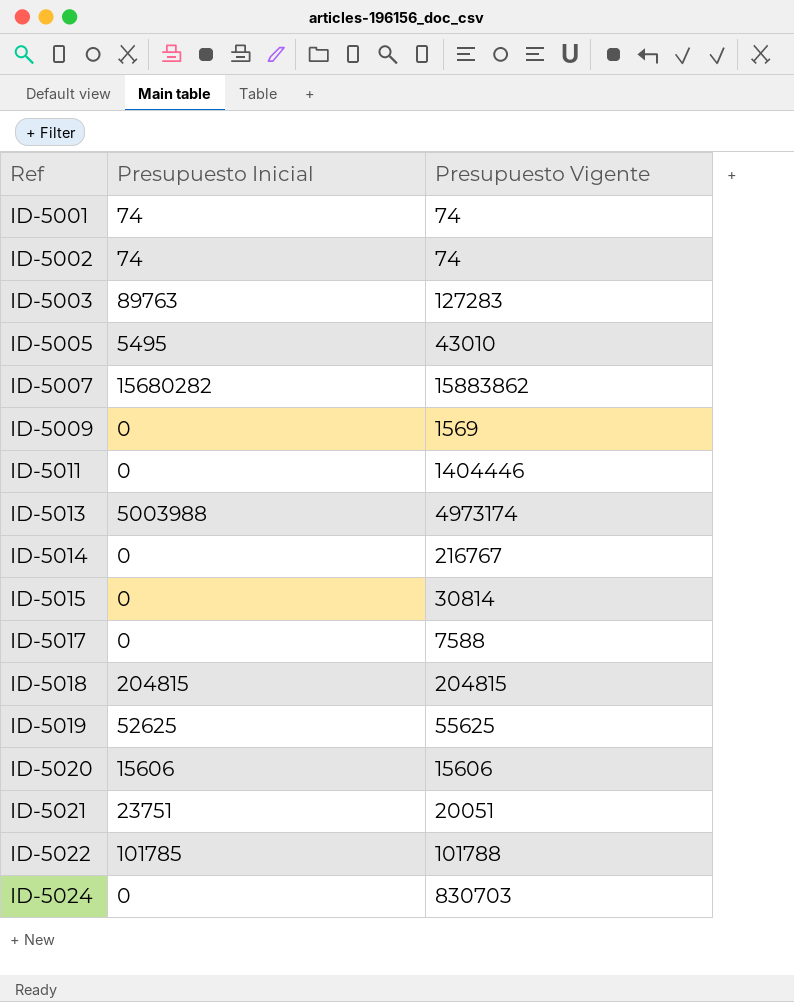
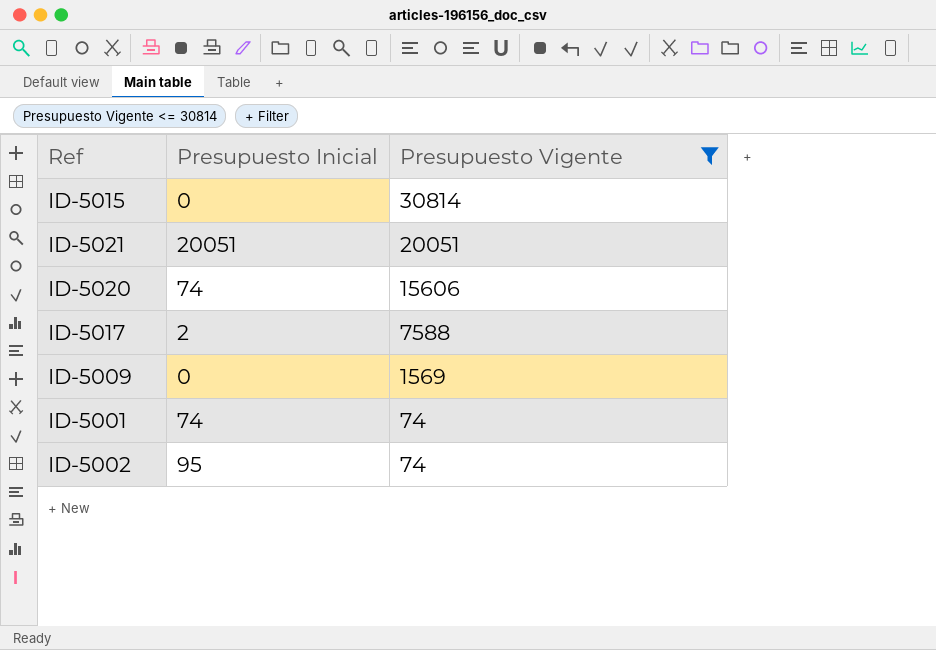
filter: none -> Presupuesto Vigente <= 30814
row order: Ref ascending -> Presupuesto Vigente descending
ID-5021 | Presupuesto Inicial: 23751 -> 20051
ID-5020 | Presupuesto Inicial: 15606 -> 74
ID-5017 | Presupuesto Inicial: 0 -> 2
ID-5002 | Presupuesto Inicial: 74 -> 95

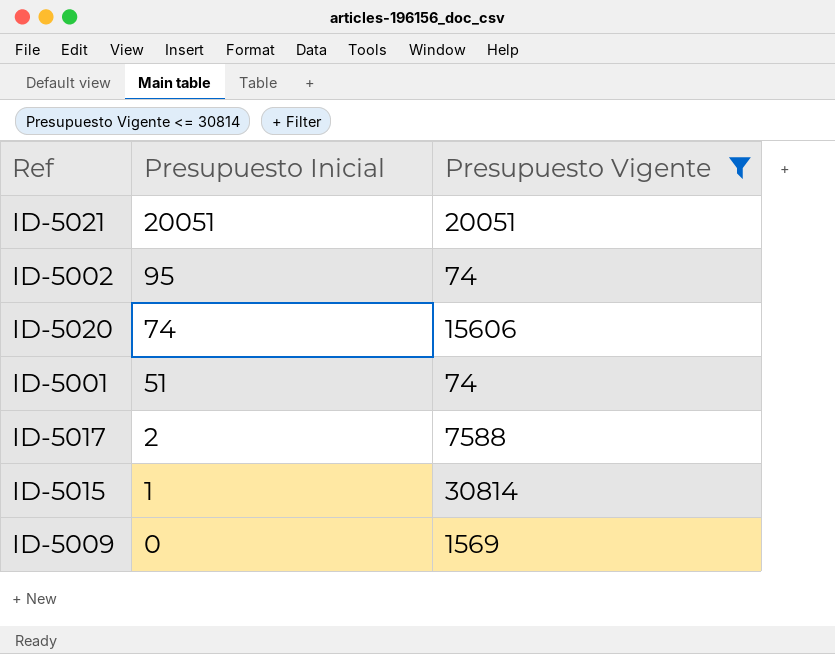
row order: Presupuesto Vigente descending -> Presupuesto Inicial descending
ID-5001 | Presupuesto Inicial: 74 -> 51
ID-5015 | Presupuesto Inicial: 0 -> 1

